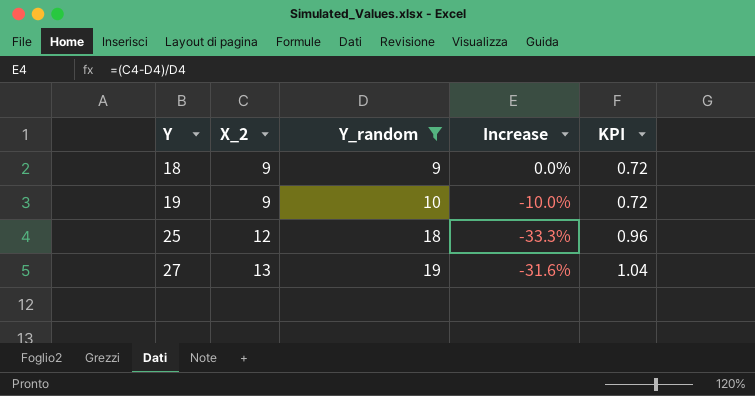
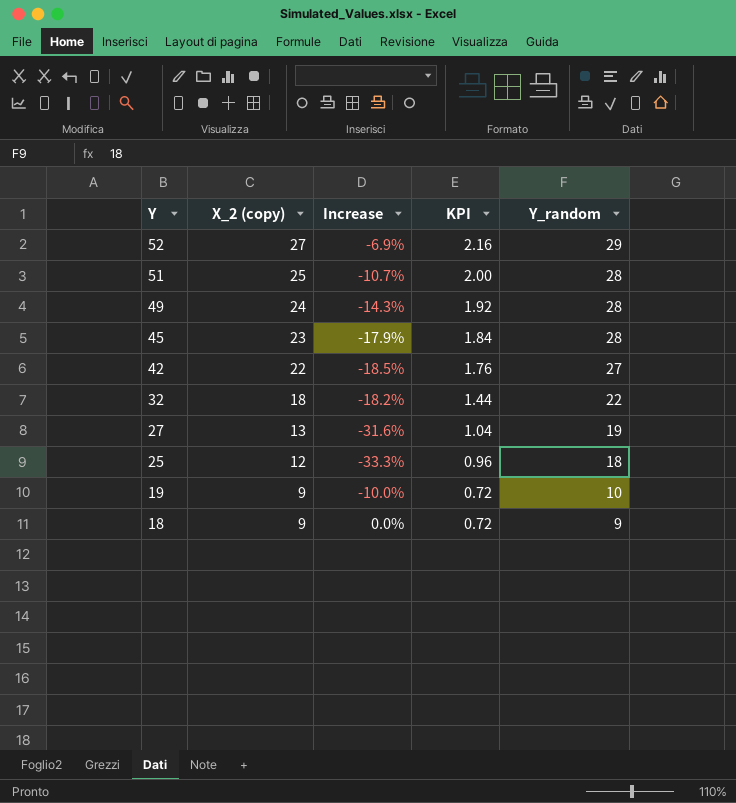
filter: Y_random <= 19 -> none
row order: Y ascending -> Y descending
column name: X_2 -> X_2 (copy)
column Y_random | position: 3 -> 5

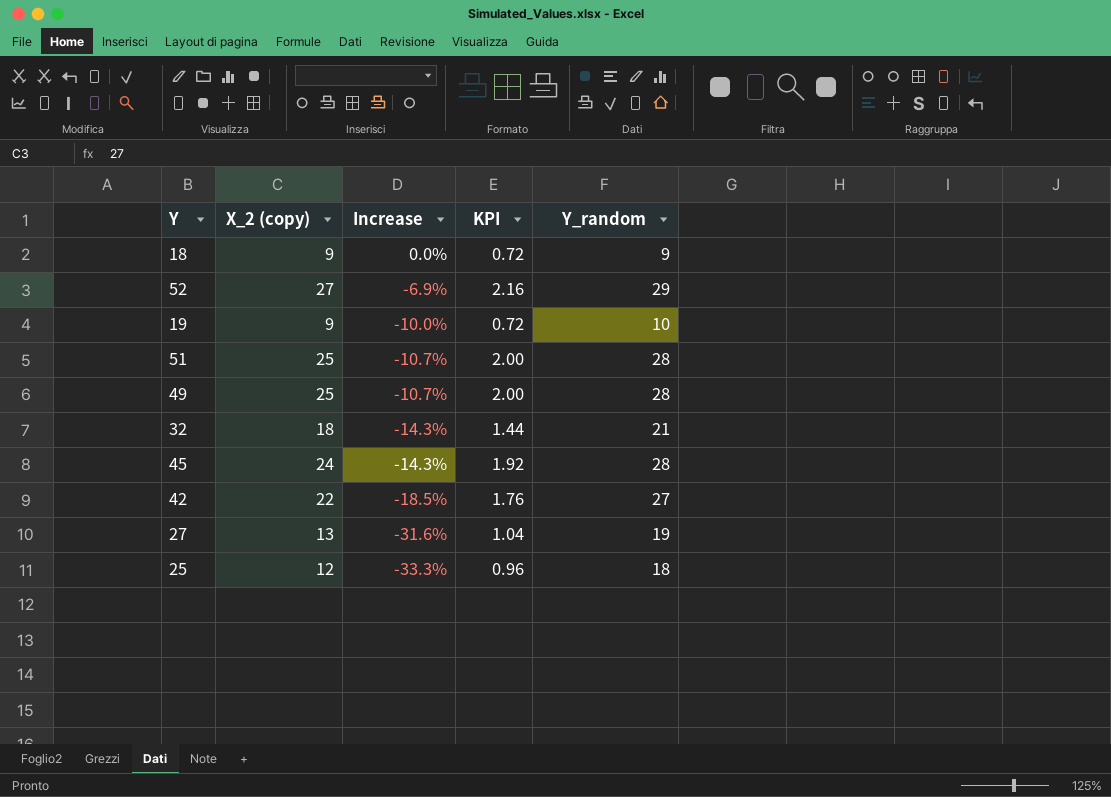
row order: Y descending -> Increase descending
49 | X_2 (copy): 24 -> 25
49 | Increase: -14.3% -> -10.7%
49 | KPI: 1.92 -> 2.00
32 | Increase: -18.2% -> -14.3%
32 | Y_random: 22 -> 21
45 | X_2 (copy): 23 -> 24
45 | Increase: -17.9% -> -14.3%
45 | KPI: 1.84 -> 1.92

